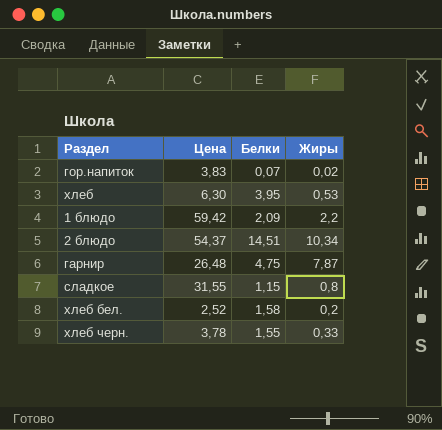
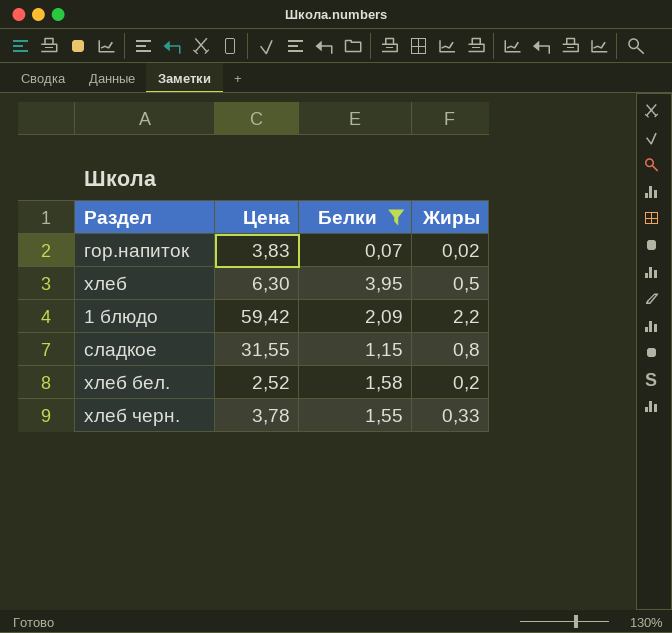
filter: none -> Белки <= 3,95
хлеб | Жиры: 0,53 -> 0,5

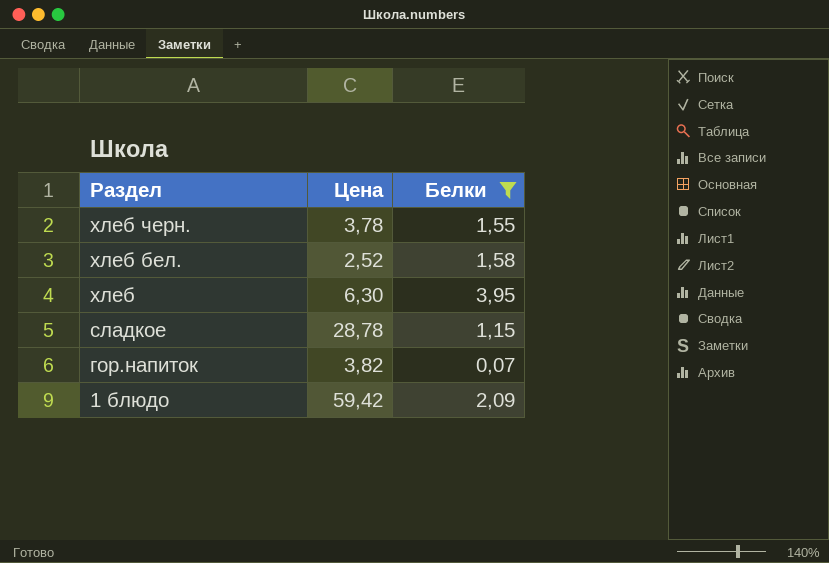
row order: none -> Раздел descending
column Жиры | position: 4 -> none
сладкое | Цена: 31,55 -> 28,78
гор.напиток | Цена: 3,83 -> 3,82

